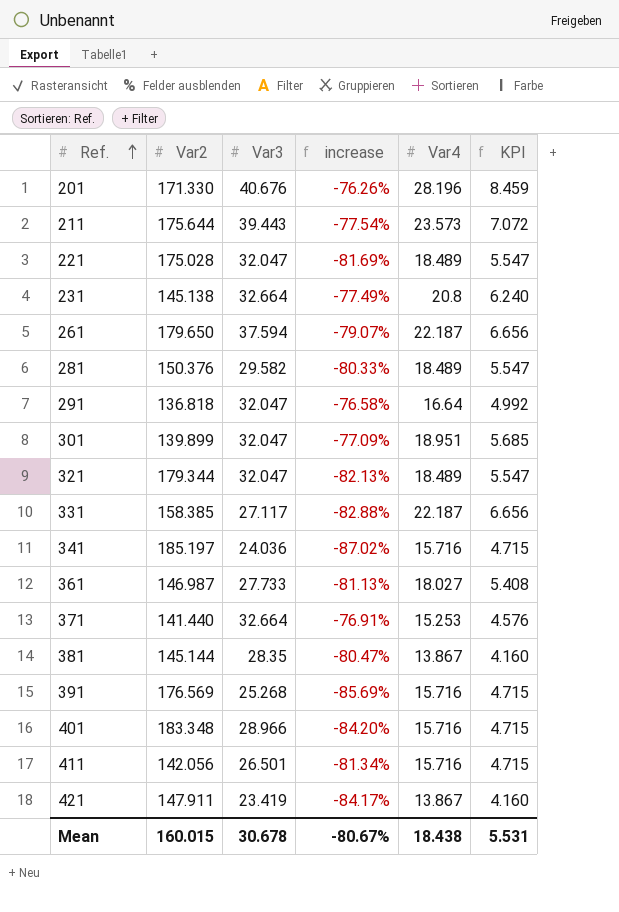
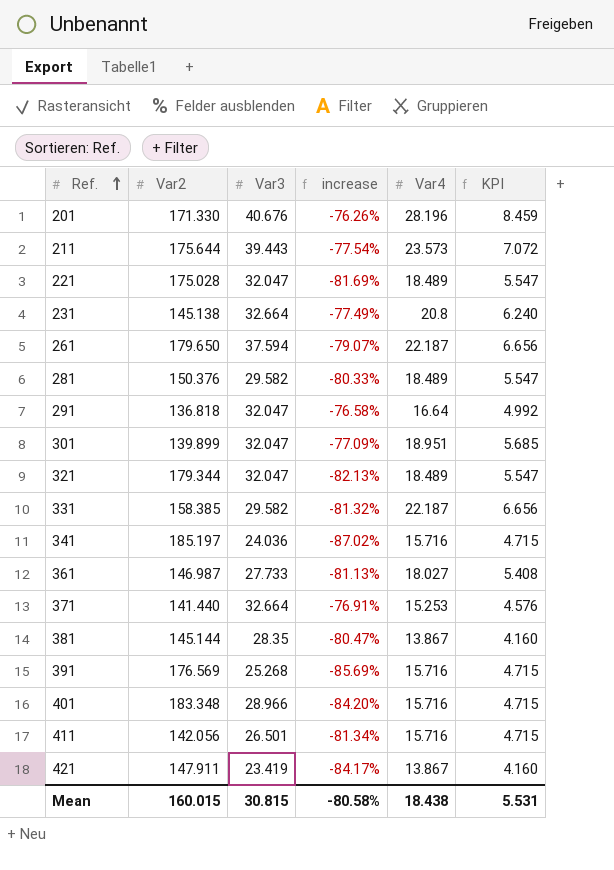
331 | Var3: 27.117 -> 29.582
331 | increase: -82.88% -> -81.32%
Mean | Var3: 30.678 -> 30.815
Mean | increase: -80.67% -> -80.58%

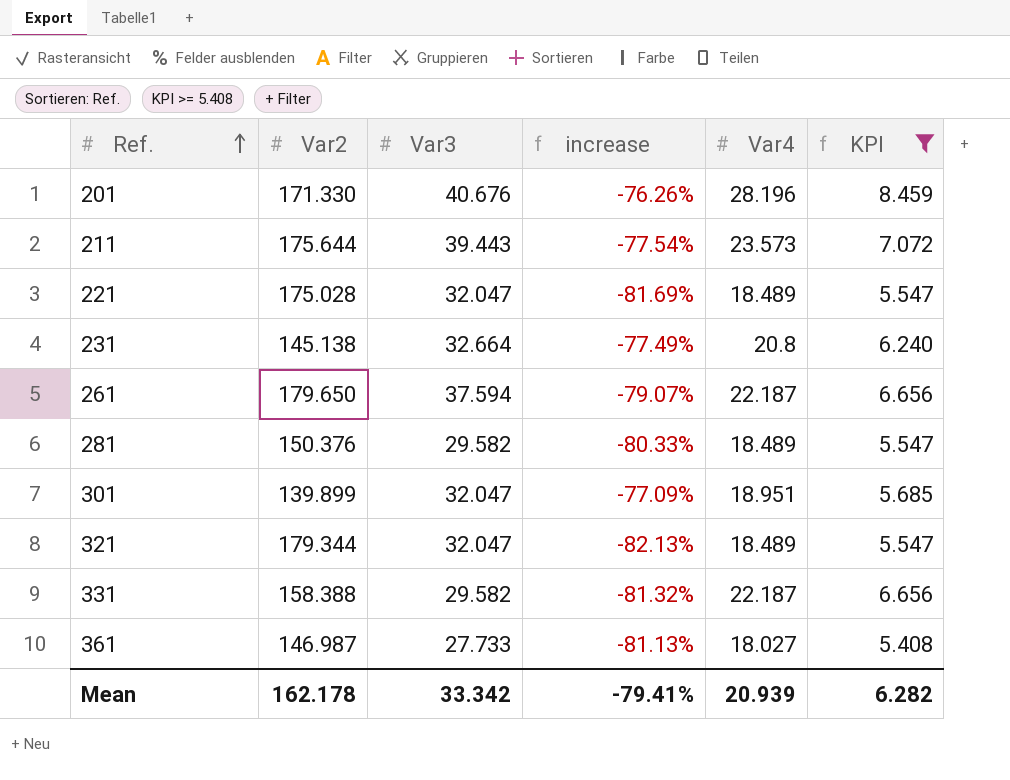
filter: none -> KPI >= 5.408
331 | Var2: 158.385 -> 158.388
Mean | Var2: 160.015 -> 162.178
Mean | Var3: 30.815 -> 33.342
Mean | increase: -80.58% -> -79.41%
Mean | Var4: 18.438 -> 20.939
Mean | KPI: 5.531 -> 6.282

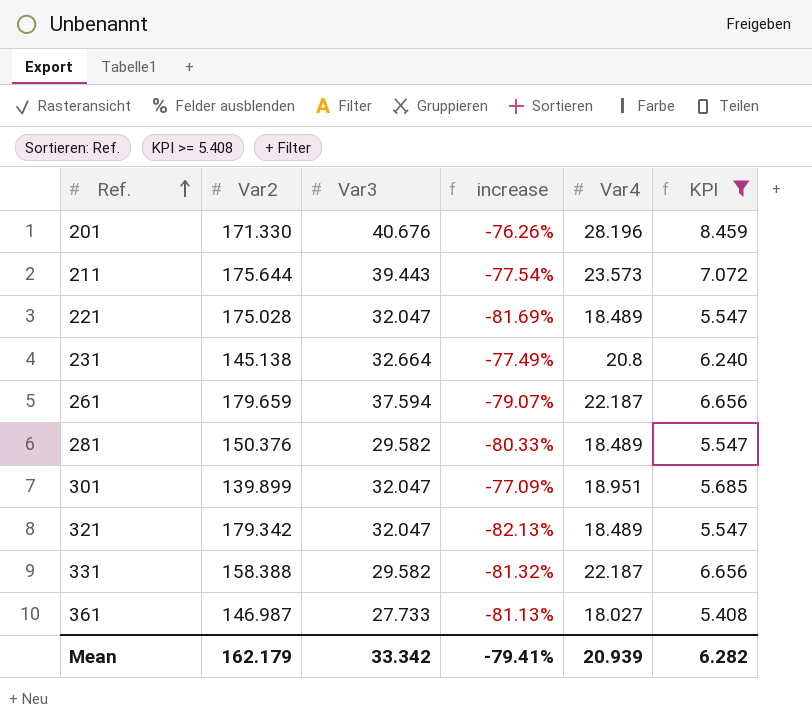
261 | Var2: 179.650 -> 179.659
321 | Var2: 179.344 -> 179.342
Mean | Var2: 162.178 -> 162.179

